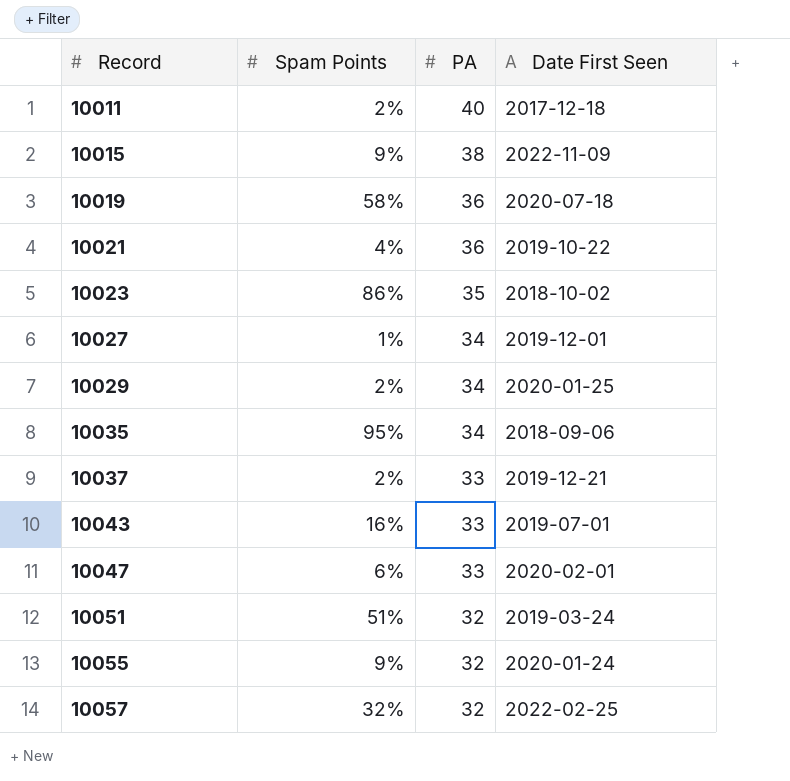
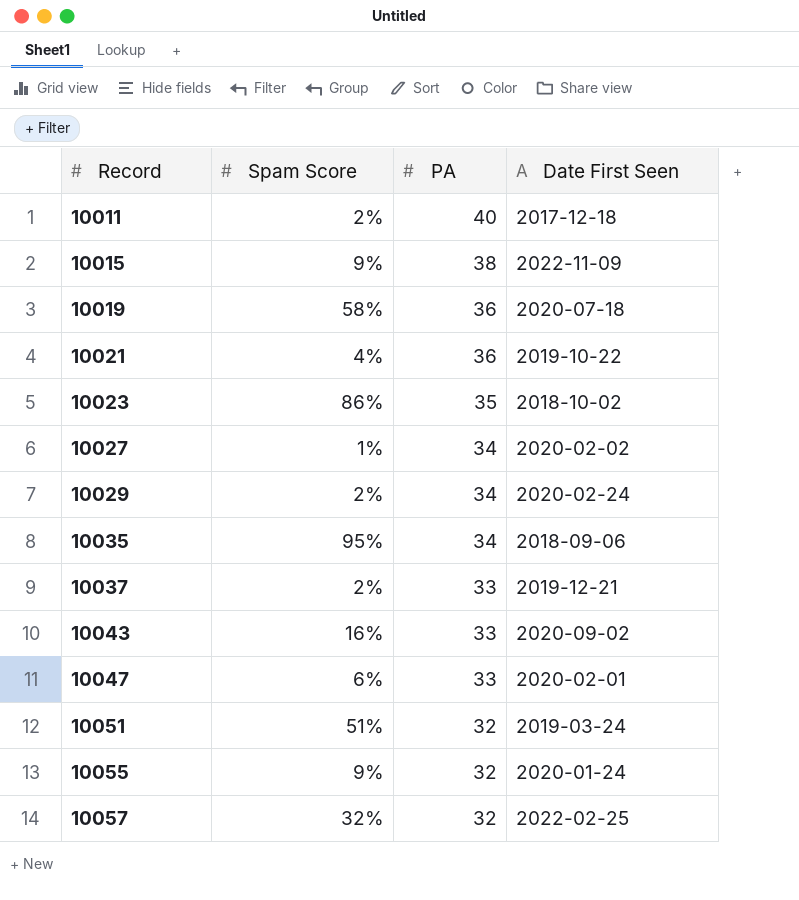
column name: Spam Points -> Spam Score
10027 | Date First Seen: 2019-12-01 -> 2020-02-02
10029 | Date First Seen: 2020-01-25 -> 2020-02-24
10043 | Date First Seen: 2019-07-01 -> 2020-09-02

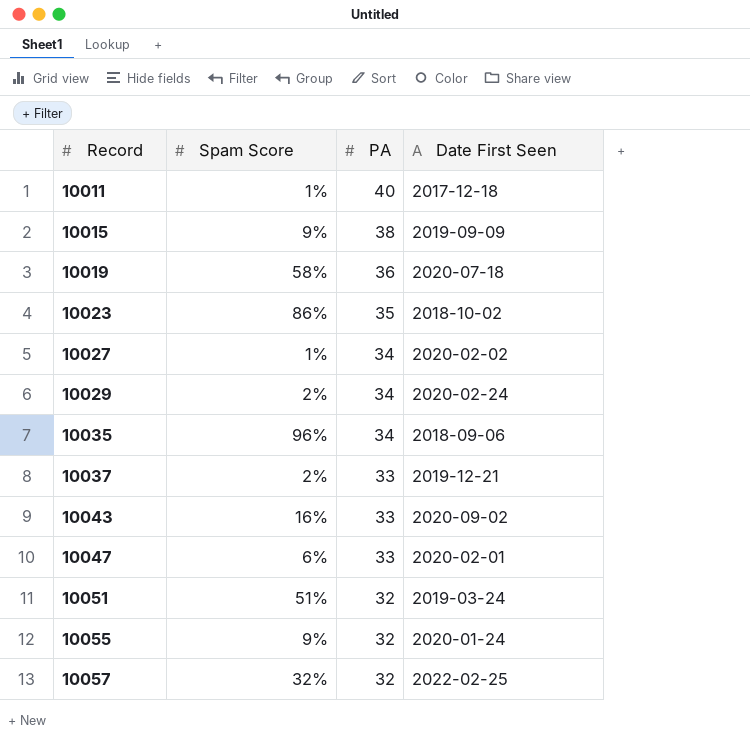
row 10021: 4% | 36 | 2019-10-22 -> none
10011 | Spam Score: 2% -> 1%
10015 | Date First Seen: 2022-11-09 -> 2019-09-09
10035 | Spam Score: 95% -> 96%

